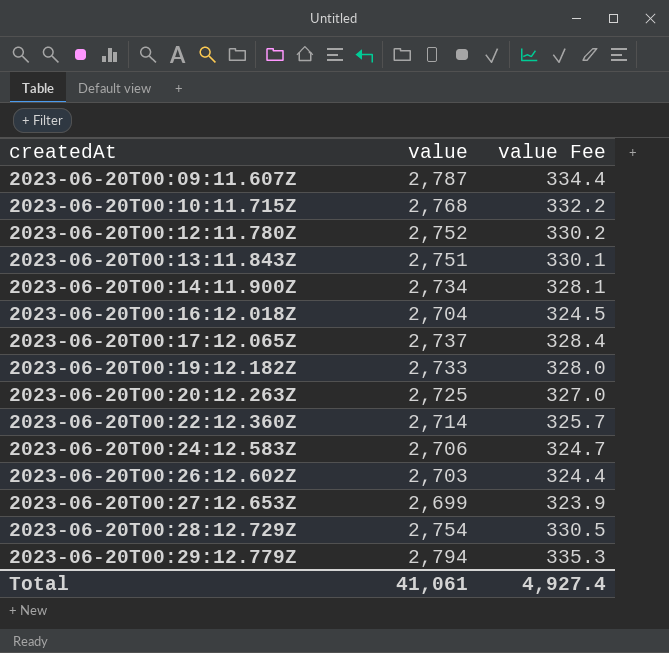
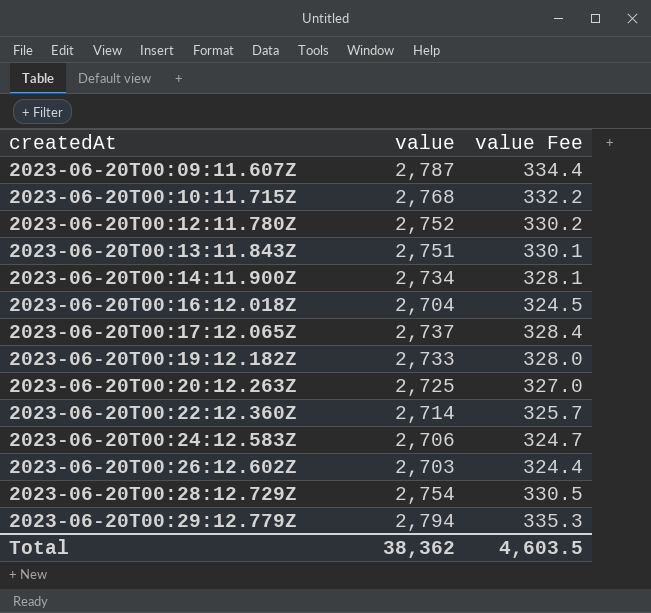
row 2023-06-20T00:27:12.653Z: 2,699 | 323.9 -> none
Total | value: 41,061 -> 38,362
Total | value Fee: 4,927.4 -> 4,603.5

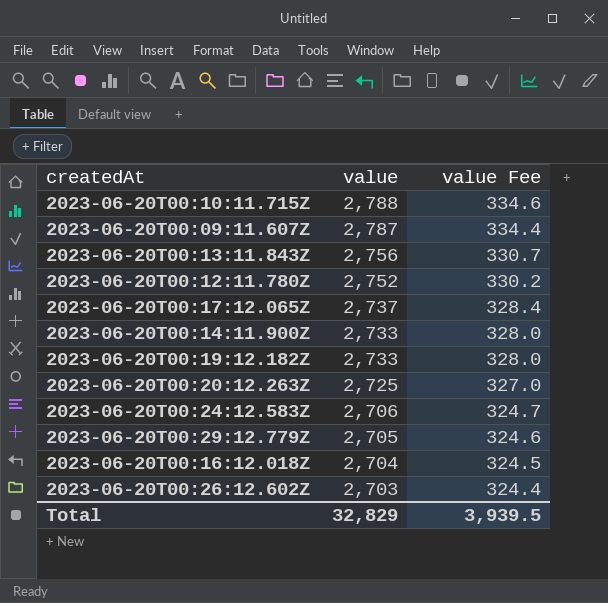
row order: createdAt ascending -> value descending
row 2023-06-20T00:22:12.360Z: 2,714 | 325.7 -> none
row 2023-06-20T00:28:12.729Z: 2,754 | 330.5 -> none
2023-06-20T00:10:11.715Z | value: 2,768 -> 2,788
2023-06-20T00:10:11.715Z | value Fee: 332.2 -> 334.6
2023-06-20T00:13:11.843Z | value: 2,751 -> 2,756
2023-06-20T00:13:11.843Z | value Fee: 330.1 -> 330.7
2023-06-20T00:14:11.900Z | value: 2,734 -> 2,733
2023-06-20T00:14:11.900Z | value Fee: 328.1 -> 328.0
2023-06-20T00:29:12.779Z | value: 2,794 -> 2,705
2023-06-20T00:29:12.779Z | value Fee: 335.3 -> 324.6
Total | value: 38,362 -> 32,829
Total | value Fee: 4,603.5 -> 3,939.5

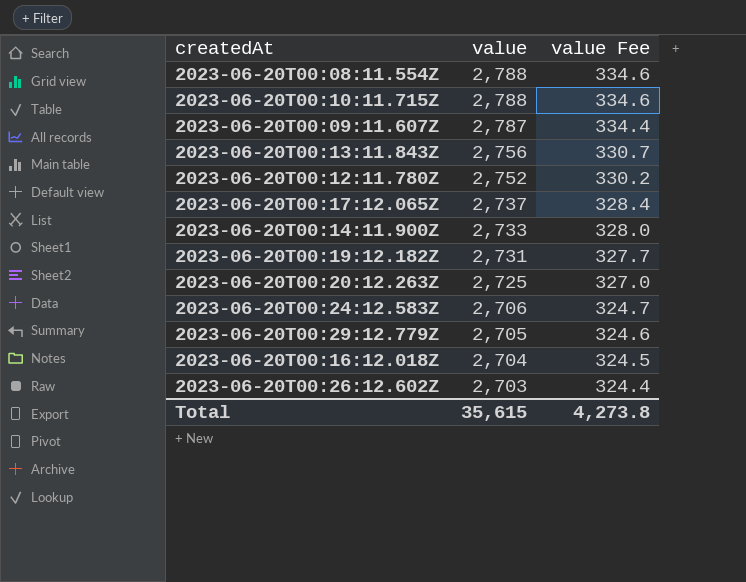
row 2023-06-20T00:08:11.554Z: none -> 2,788 | 334.6
2023-06-20T00:19:12.182Z | value: 2,733 -> 2,731
2023-06-20T00:19:12.182Z | value Fee: 328.0 -> 327.7
Total | value: 32,829 -> 35,615
Total | value Fee: 3,939.5 -> 4,273.8

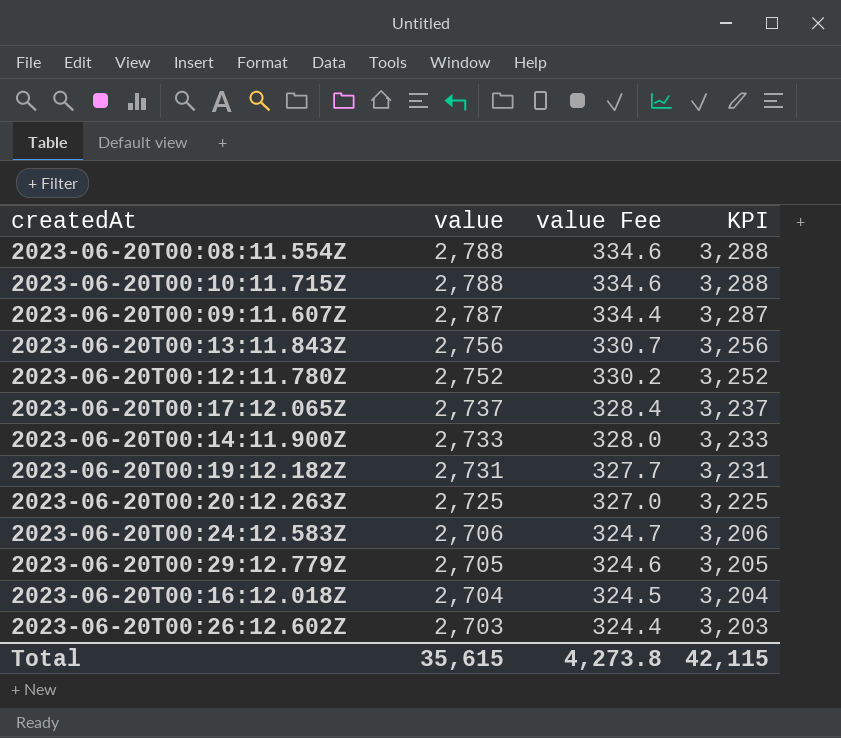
column KPI | formula: none -> [value] + 500

